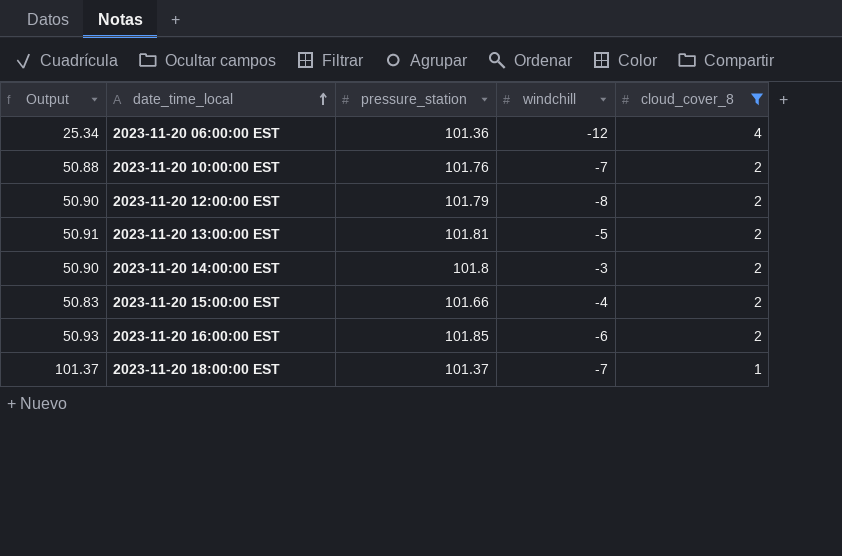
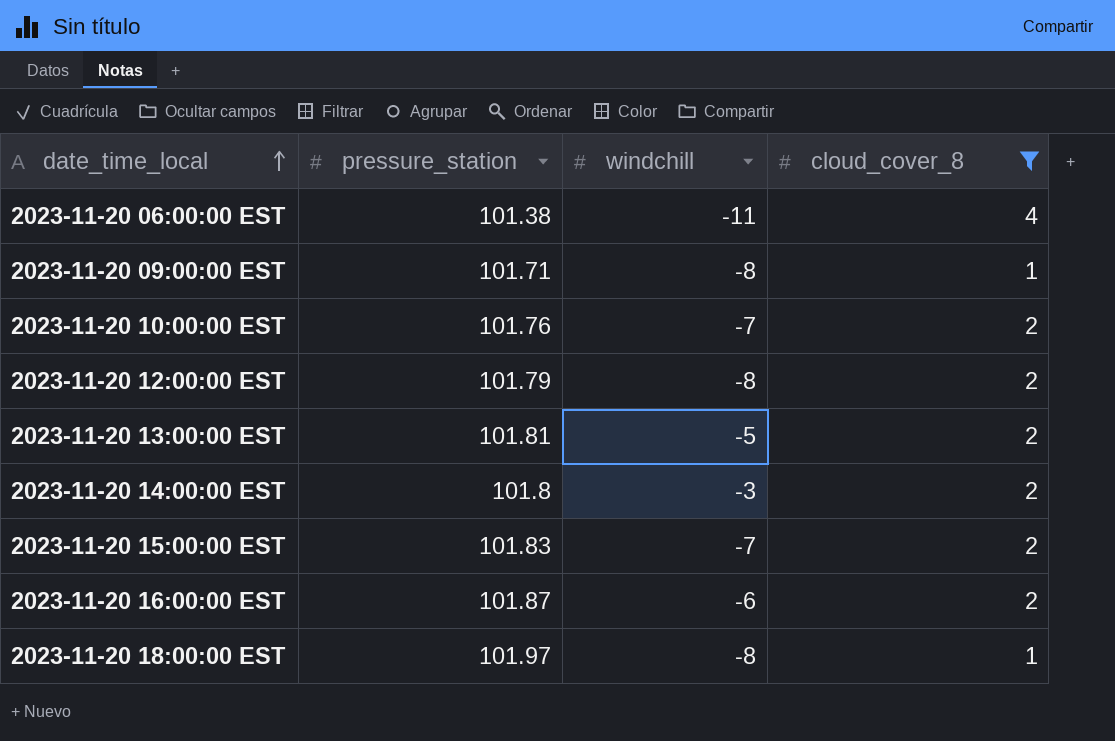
column Output | formula: [pressure_station] / [cloud_cover_8] -> none
2023-11-20 06:00:00 EST | pressure_station: 101.36 -> 101.38
2023-11-20 06:00:00 EST | windchill: -12 -> -11
row 2023-11-20 09:00:00 EST: none -> 101.71 | -8 | 1
2023-11-20 15:00:00 EST | pressure_station: 101.66 -> 101.83
2023-11-20 15:00:00 EST | windchill: -4 -> -7
2023-11-20 16:00:00 EST | pressure_station: 101.85 -> 101.87
2023-11-20 18:00:00 EST | pressure_station: 101.37 -> 101.97
2023-11-20 18:00:00 EST | windchill: -7 -> -8

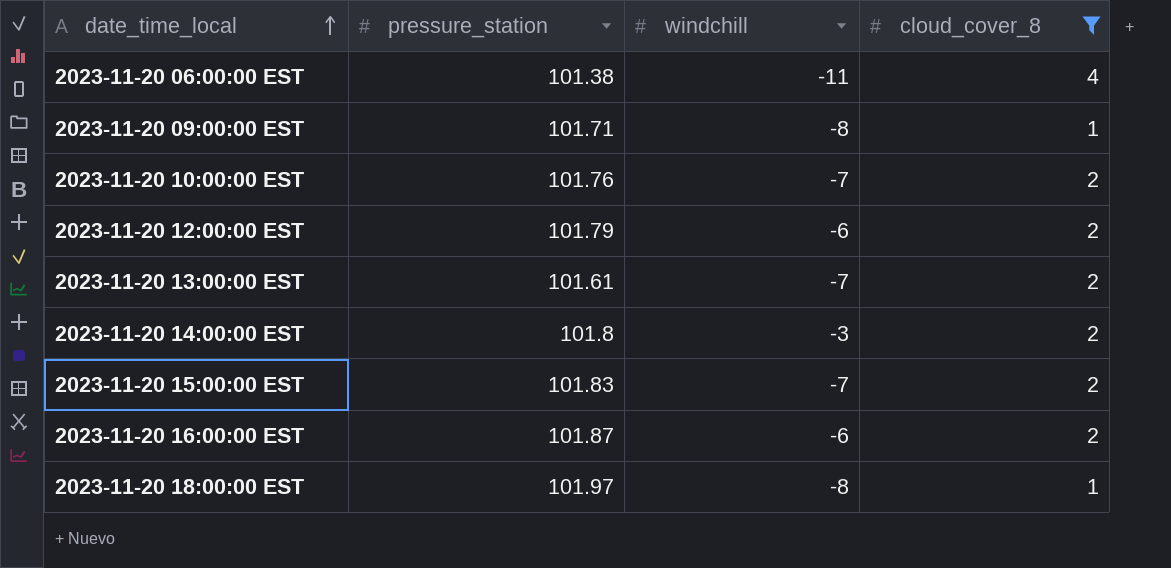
2023-11-20 12:00:00 EST | windchill: -8 -> -6
2023-11-20 13:00:00 EST | pressure_station: 101.81 -> 101.61
2023-11-20 13:00:00 EST | windchill: -5 -> -7

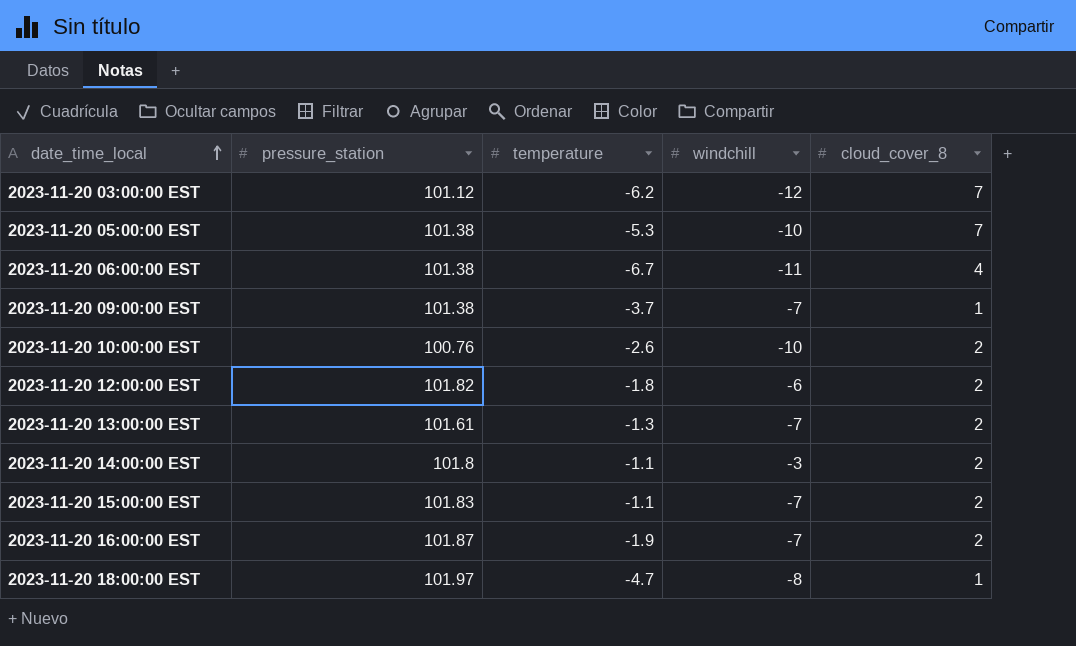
filter: cloud_cover_8 != 7 -> none
column temperature | position: none -> 3
2023-11-20 09:00:00 EST | pressure_station: 101.71 -> 101.38
2023-11-20 09:00:00 EST | windchill: -8 -> -7
2023-11-20 10:00:00 EST | pressure_station: 101.76 -> 100.76
2023-11-20 10:00:00 EST | windchill: -7 -> -10
2023-11-20 12:00:00 EST | pressure_station: 101.79 -> 101.82
2023-11-20 16:00:00 EST | windchill: -6 -> -7

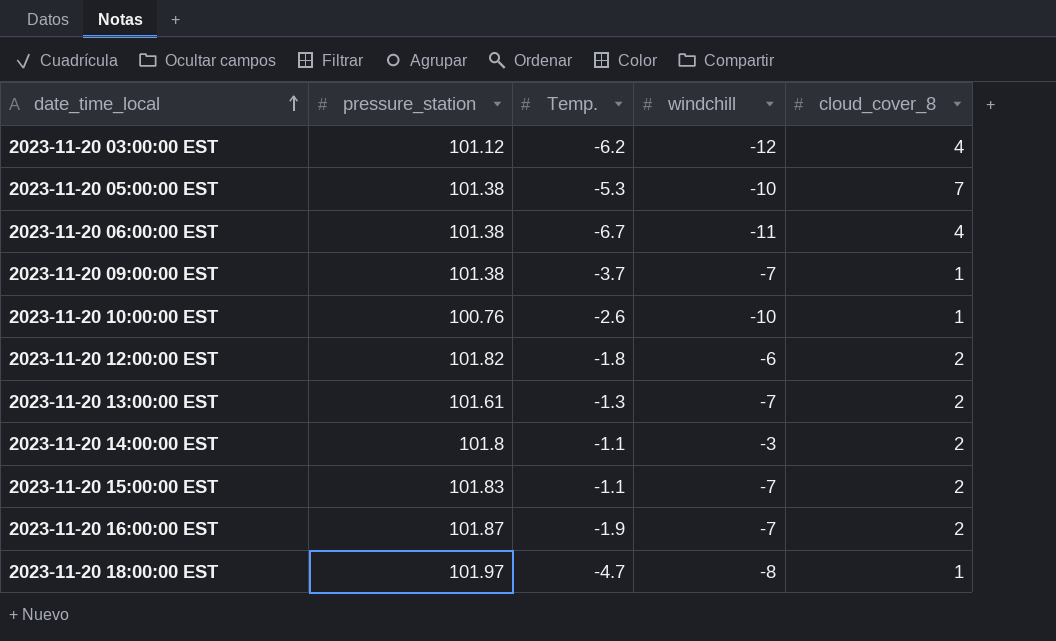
column name: temperature -> Temp.
2023-11-20 03:00:00 EST | cloud_cover_8: 7 -> 4
2023-11-20 10:00:00 EST | cloud_cover_8: 2 -> 1

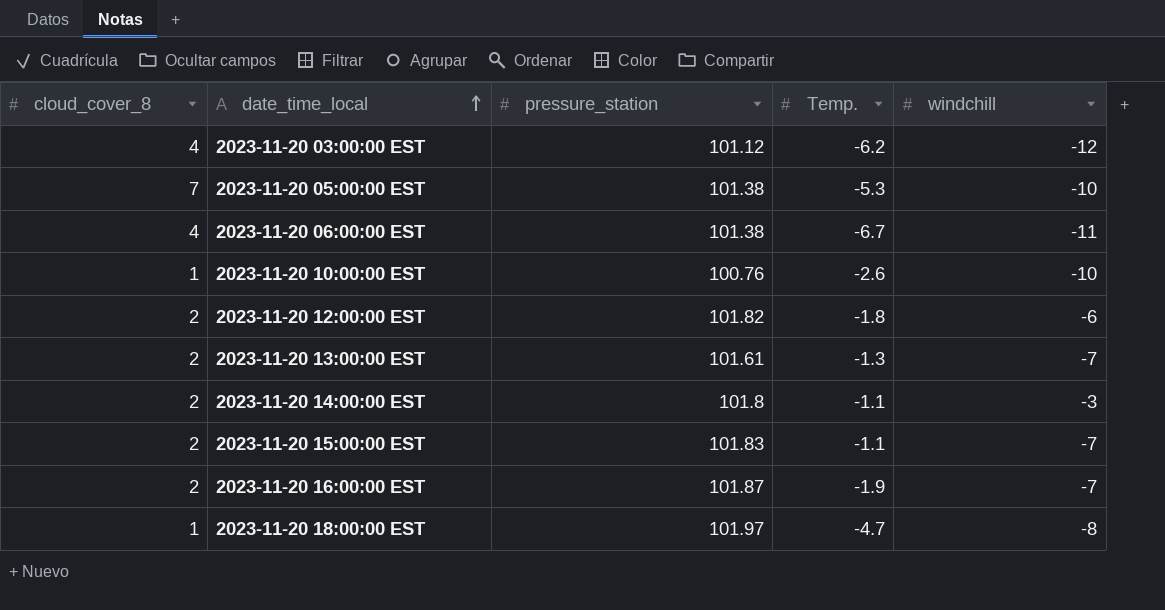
column cloud_cover_8 | position: 5 -> 1
row 2023-11-20 09:00:00 EST: 101.38 | -3.7 | -7 | 1 -> none

